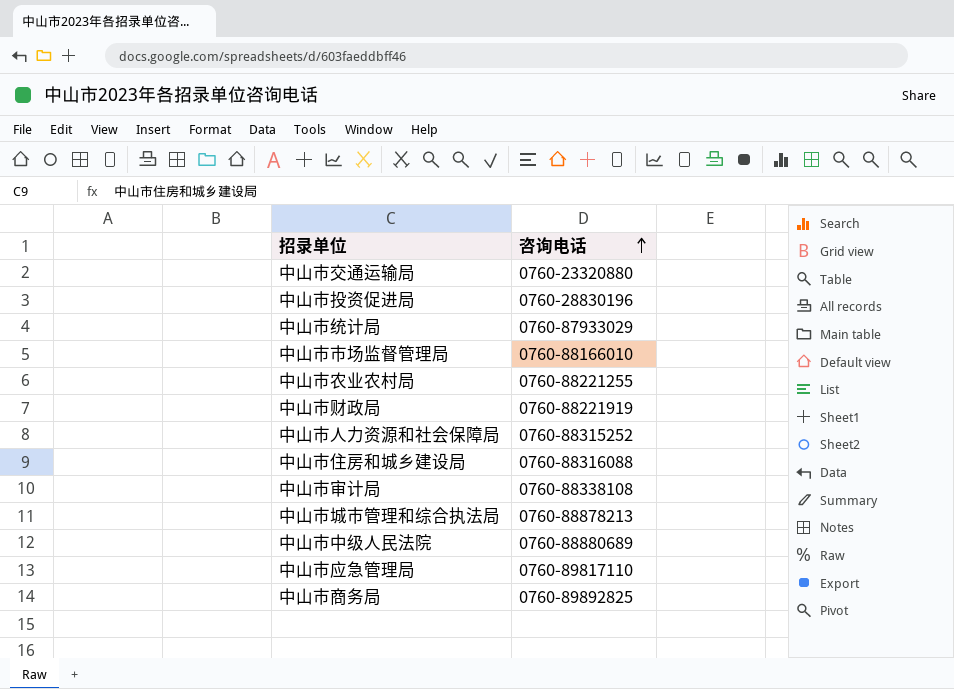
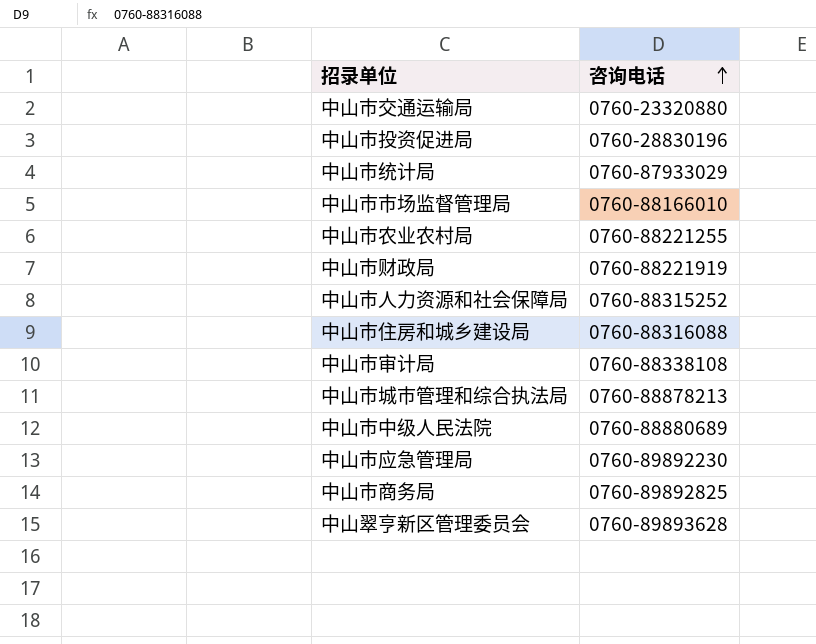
中山市应急管理局 | 咨询电话: 0760-89817110 -> 0760-89892230
row 中山翠亨新区管理委员会: none -> 0760-89893628

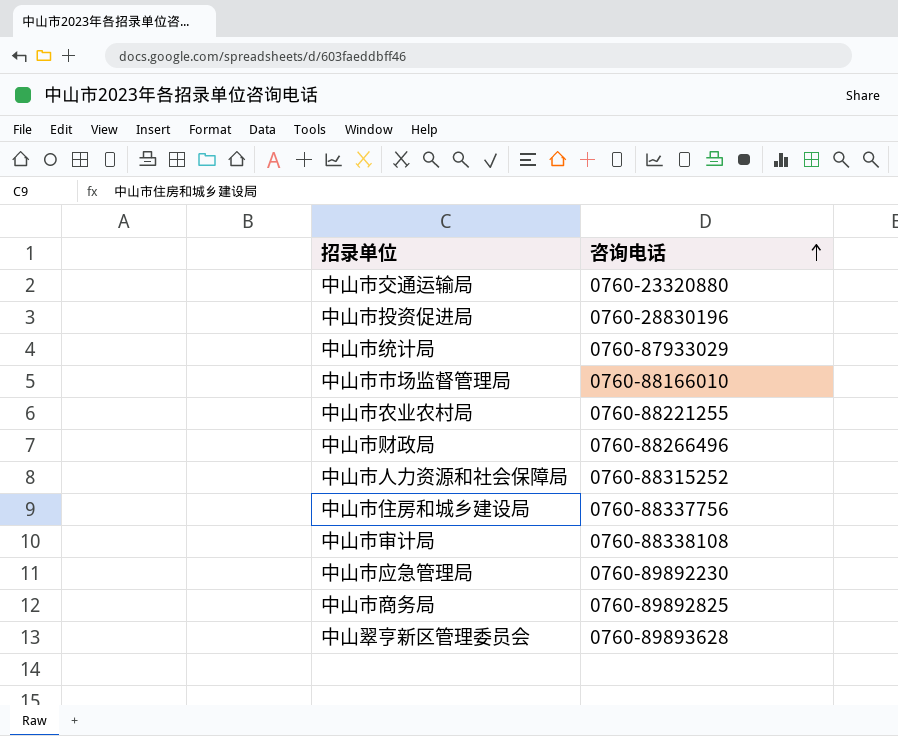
row 中山市城市管理和综合执法局: 0760-88878213 -> none
row 中山市中级人民法院: 0760-88880689 -> none
中山市财政局 | 咨询电话: 0760-88221919 -> 0760-88266496
中山市住房和城乡建设局 | 咨询电话: 0760-88316088 -> 0760-88337756

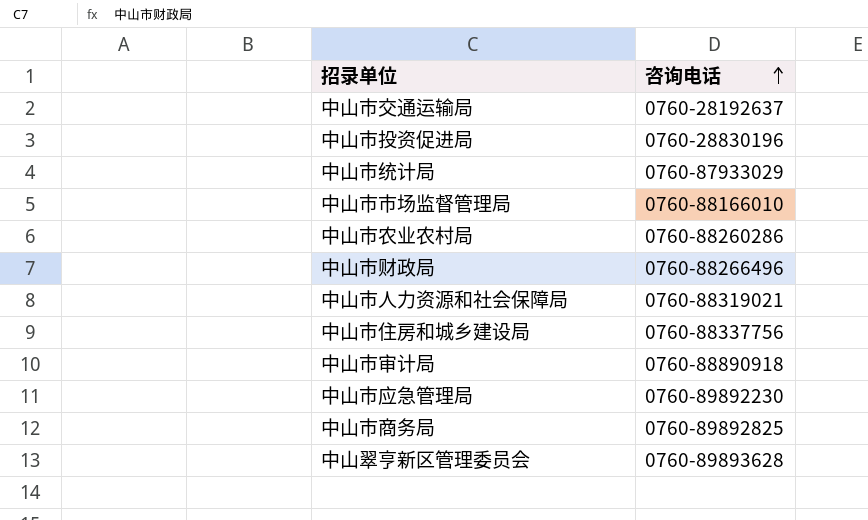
中山市交通运输局 | 咨询电话: 0760-23320880 -> 0760-28192637
中山市农业农村局 | 咨询电话: 0760-88221255 -> 0760-88260286
中山市人力资源和社会保障局 | 咨询电话: 0760-88315252 -> 0760-88319021
中山市审计局 | 咨询电话: 0760-88338108 -> 0760-88890918

